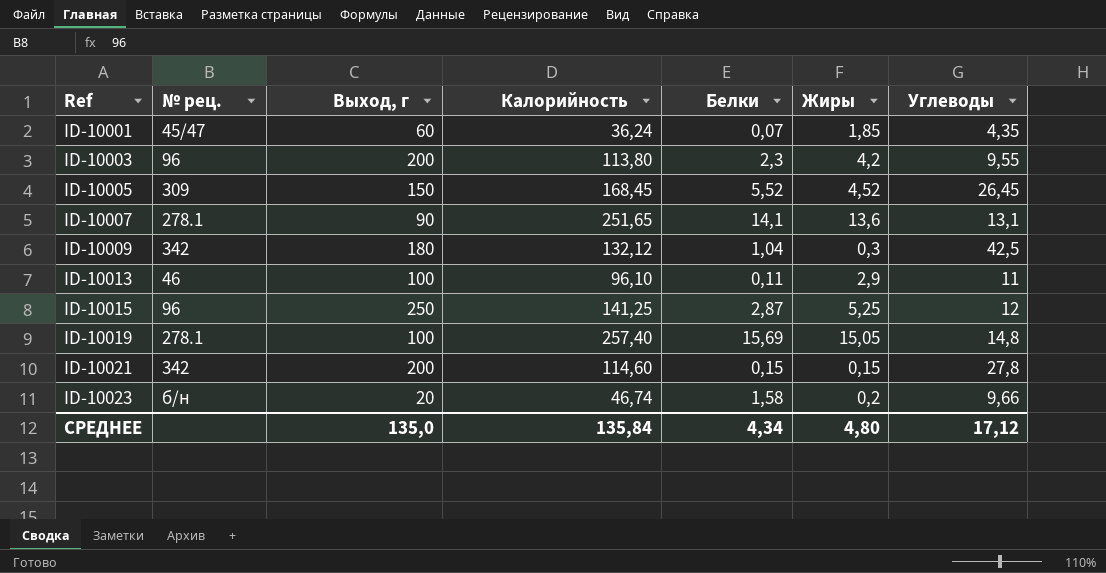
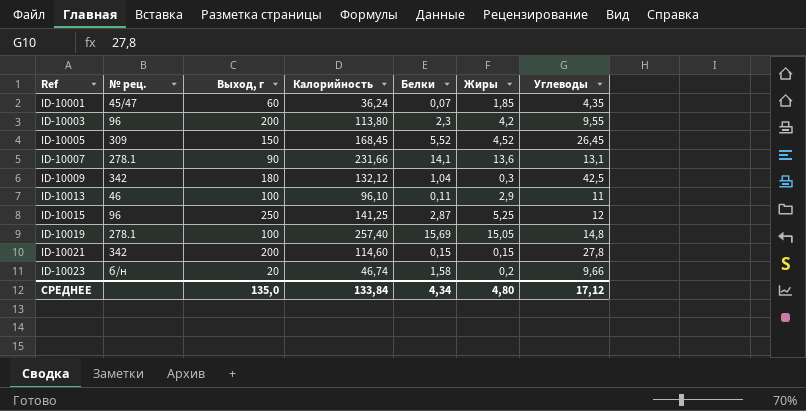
ID-10007 | Калорийность: 251,65 -> 231,66
СРЕДНЕЕ | Калорийность: 135,84 -> 133,84

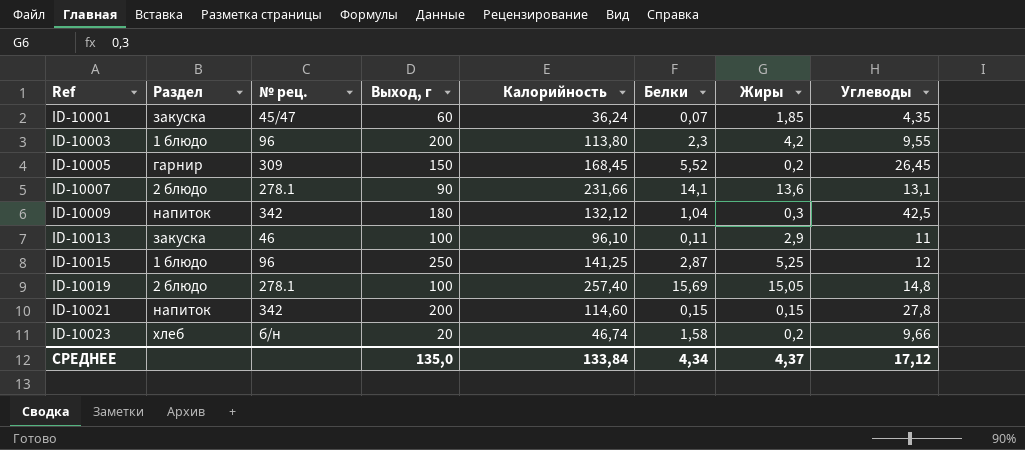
column Раздел | position: none -> 2
ID-10005 | Жиры: 4,52 -> 0,2
СРЕДНЕЕ | Жиры: 4,80 -> 4,37

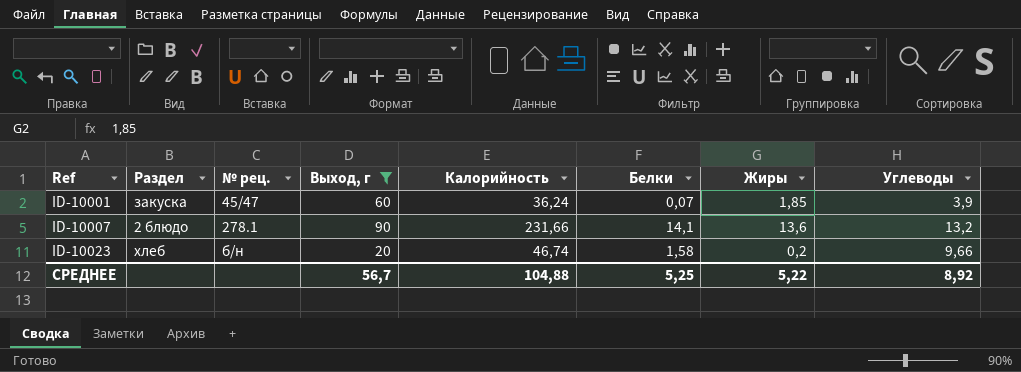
filter: none -> Выход, г <= 90
ID-10001 | Углеводы: 4,35 -> 3,9
ID-10007 | Углеводы: 13,1 -> 13,2
СРЕДНЕЕ | Выход, г: 135,0 -> 56,7
СРЕДНЕЕ | Калорийность: 133,84 -> 104,88
СРЕДНЕЕ | Белки: 4,34 -> 5,25
СРЕДНЕЕ | Жиры: 4,37 -> 5,22
СРЕДНЕЕ | Углеводы: 17,12 -> 8,92

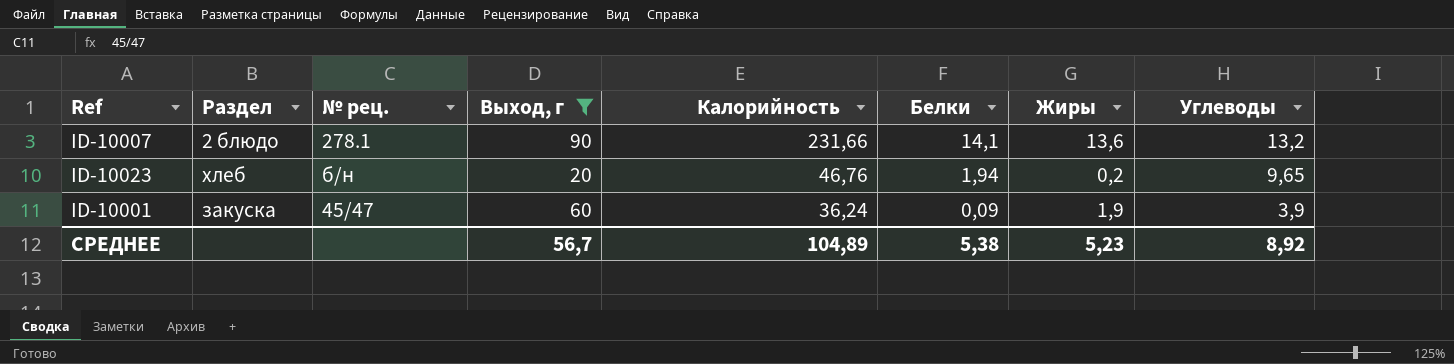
row order: Ref ascending -> Калорийность descending
ID-10023 | Калорийность: 46,74 -> 46,76
ID-10023 | Белки: 1,58 -> 1,94
ID-10023 | Углеводы: 9,66 -> 9,65
ID-10001 | Белки: 0,07 -> 0,09
ID-10001 | Жиры: 1,85 -> 1,9
СРЕДНЕЕ | Калорийность: 104,88 -> 104,89
СРЕДНЕЕ | Белки: 5,25 -> 5,38
СРЕДНЕЕ | Жиры: 5,22 -> 5,23

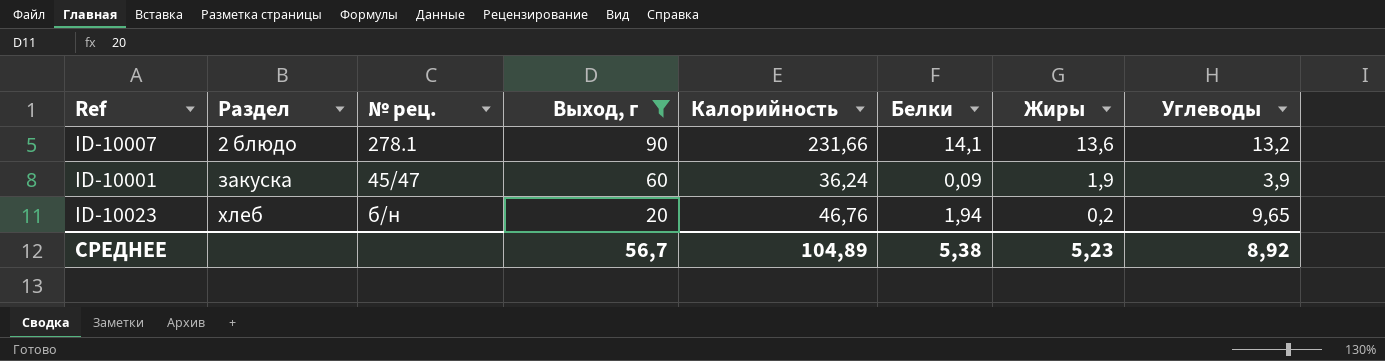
row order: Калорийность descending -> Раздел ascending

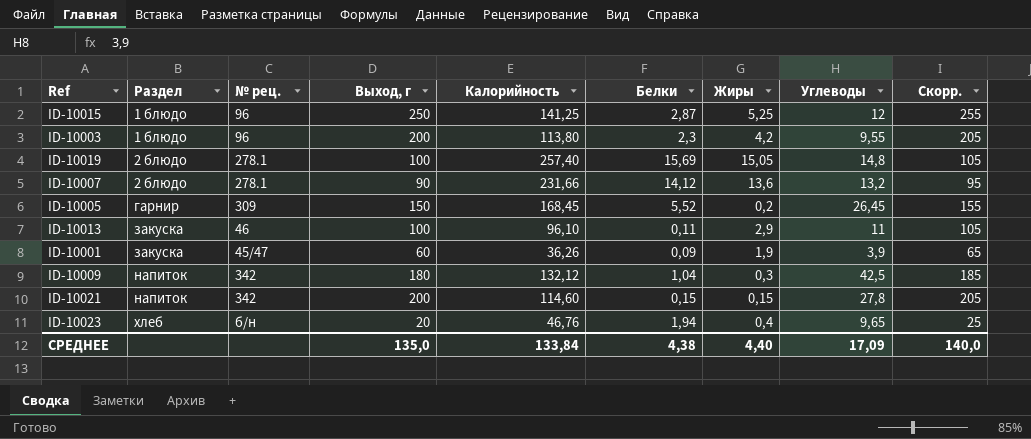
filter: Выход, г <= 90 -> none
column Скорр. | formula: none -> [Выход, г] + 5
ID-10007 | Белки: 14,1 -> 14,12
ID-10001 | Калорийность: 36,24 -> 36,26
ID-10023 | Жиры: 0,2 -> 0,4
СРЕДНЕЕ | Выход, г: 56,7 -> 135,0
СРЕДНЕЕ | Калорийность: 104,89 -> 133,84
СРЕДНЕЕ | Белки: 5,38 -> 4,38
СРЕДНЕЕ | Жиры: 5,23 -> 4,40
СРЕДНЕЕ | Углеводы: 8,92 -> 17,09

